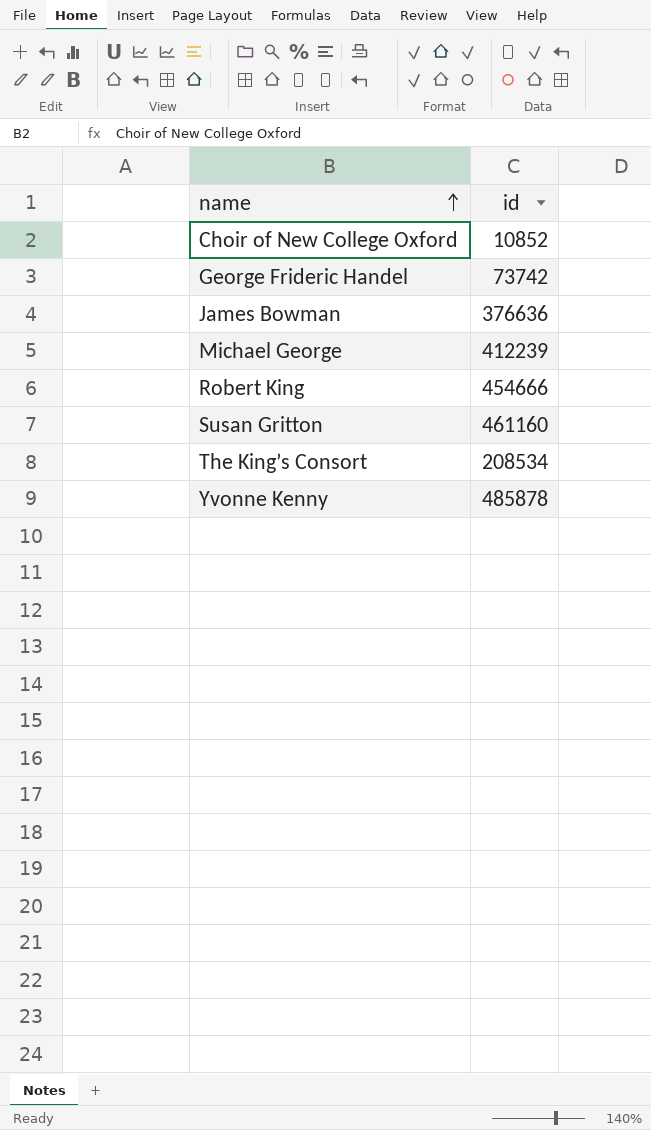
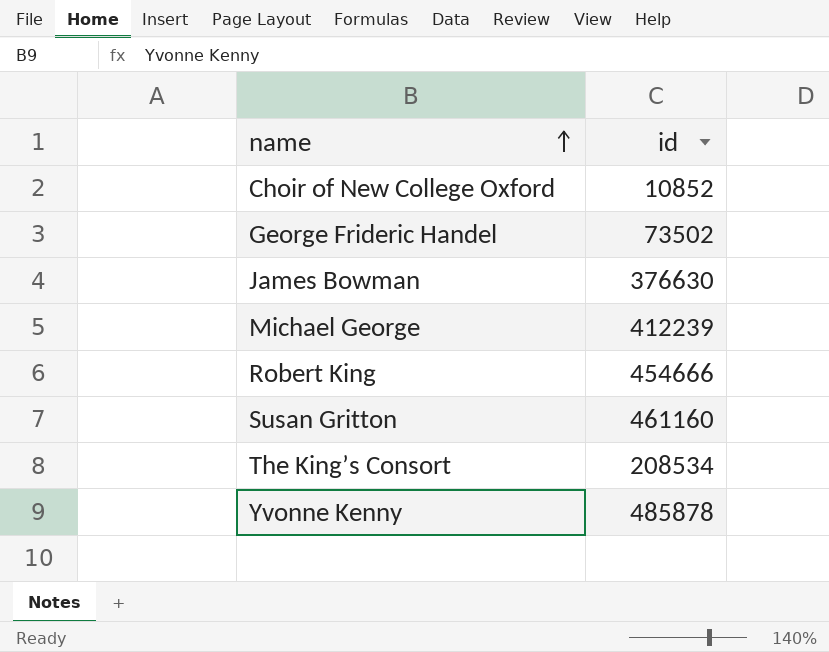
George Frideric Handel | id: 73742 -> 73502
James Bowman | id: 376636 -> 376630

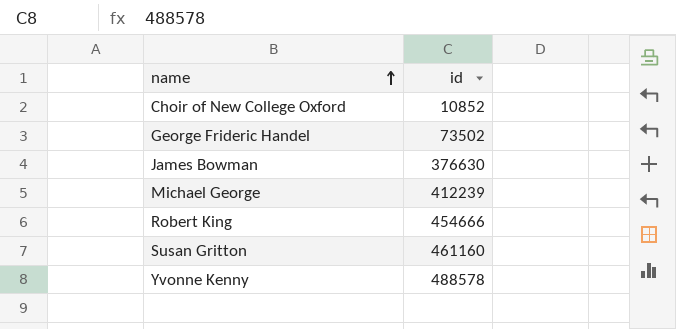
row The King’s Consort: 208534 -> none
Yvonne Kenny | id: 485878 -> 488578

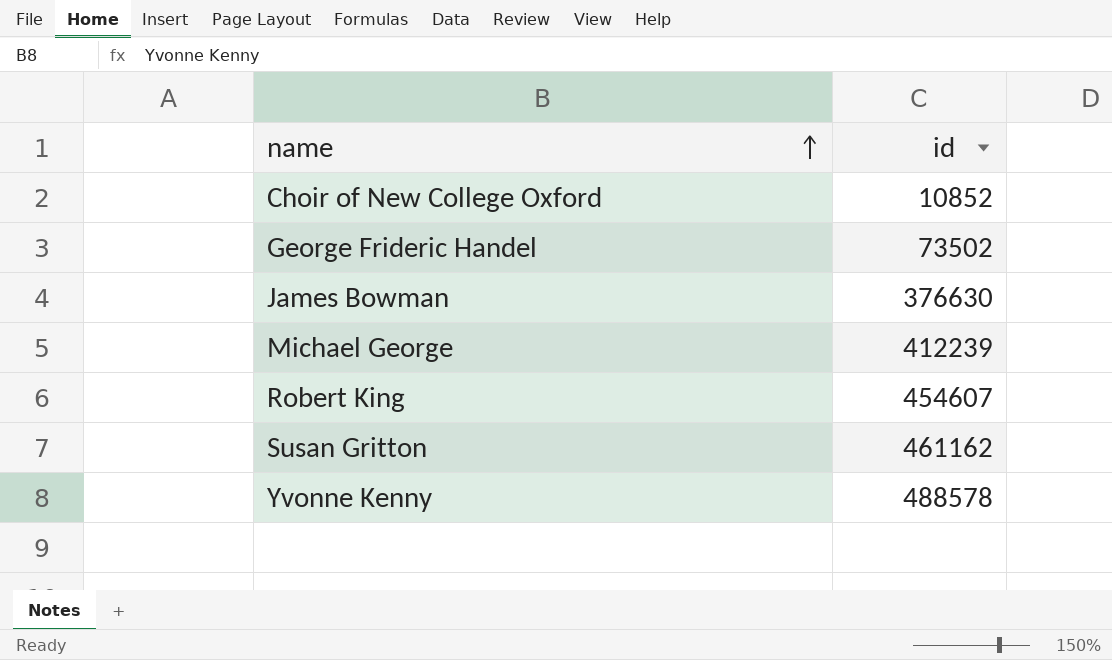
Robert King | id: 454666 -> 454607
Susan Gritton | id: 461160 -> 461162

